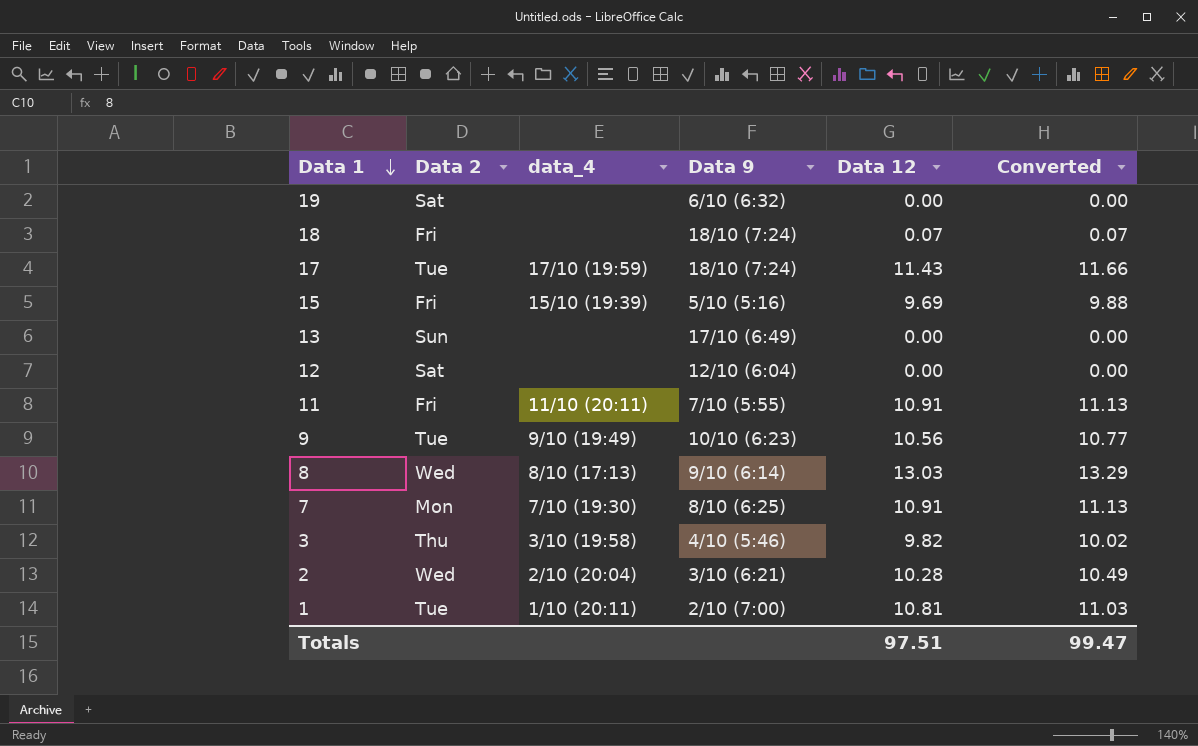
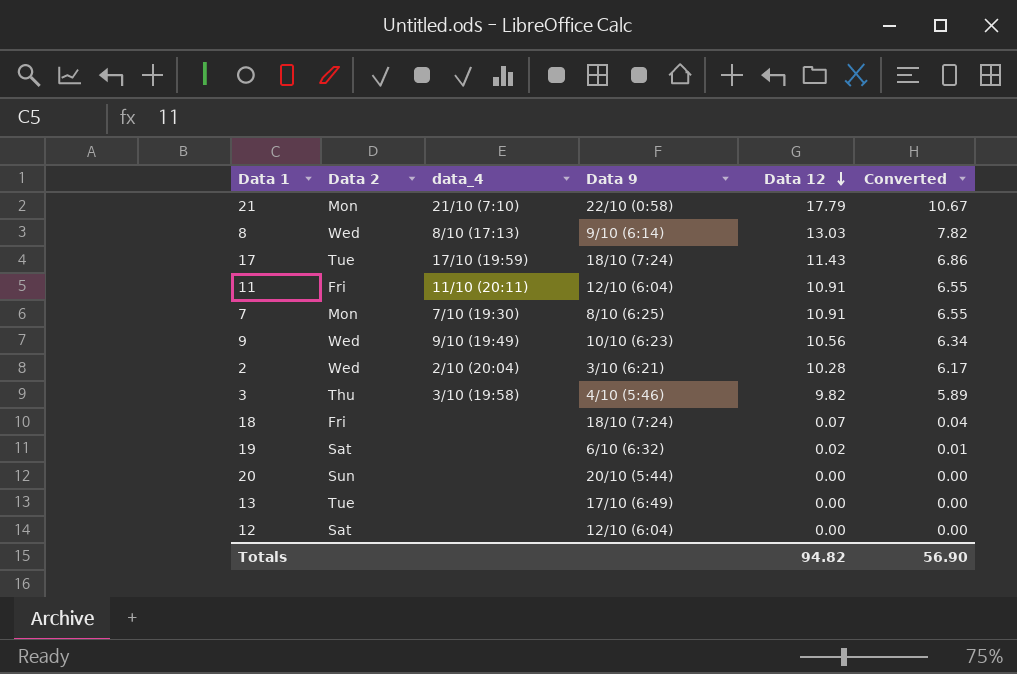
row order: Data 1 descending -> Data 12 descending
column Converted | formula: [Data 12] * 1.02 -> [Data 12] * 0.6
row 15: Fri | 15/10 (19:39) | 5/10 (5:16) | 9.69 | 9.88 -> none
row 1: Tue | 1/10 (20:11) | 2/10 (7:00) | 10.81 | 11.03 -> none
row 21: none -> Mon | 21/10 (7:10) | 22/10 (0:58) | 17.79 | 10.67
11 | Data 9: 7/10 (5:55) -> 12/10 (6:04)
9 | Data 2: Tue -> Wed
19 | Data 12: 0.00 -> 0.02
row 20: none -> Sun | none | 20/10 (5:44) | 0.00 | 0.00
13 | Data 2: Sun -> Tue
Totals | Data 12: 97.51 -> 94.82
Totals | Converted: 99.47 -> 56.90

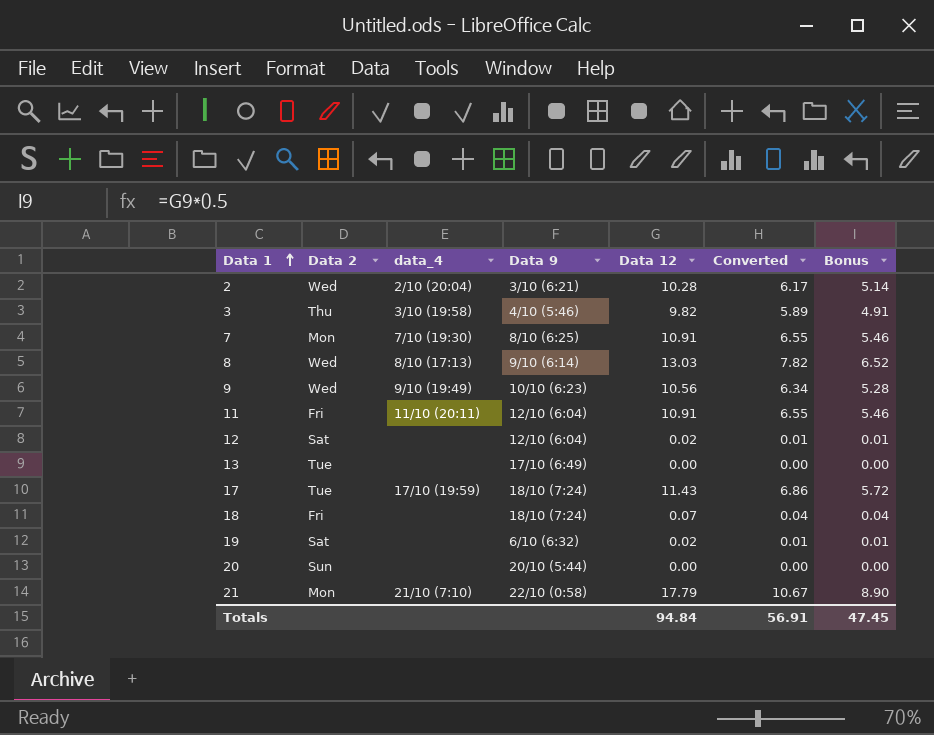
row order: Data 12 descending -> Data 1 ascending
column Bonus | formula: none -> [Data 12] * 0.5
12 | Data 12: 0.00 -> 0.02
12 | Converted: 0.00 -> 0.01
Totals | Data 12: 94.82 -> 94.84
Totals | Converted: 56.90 -> 56.91

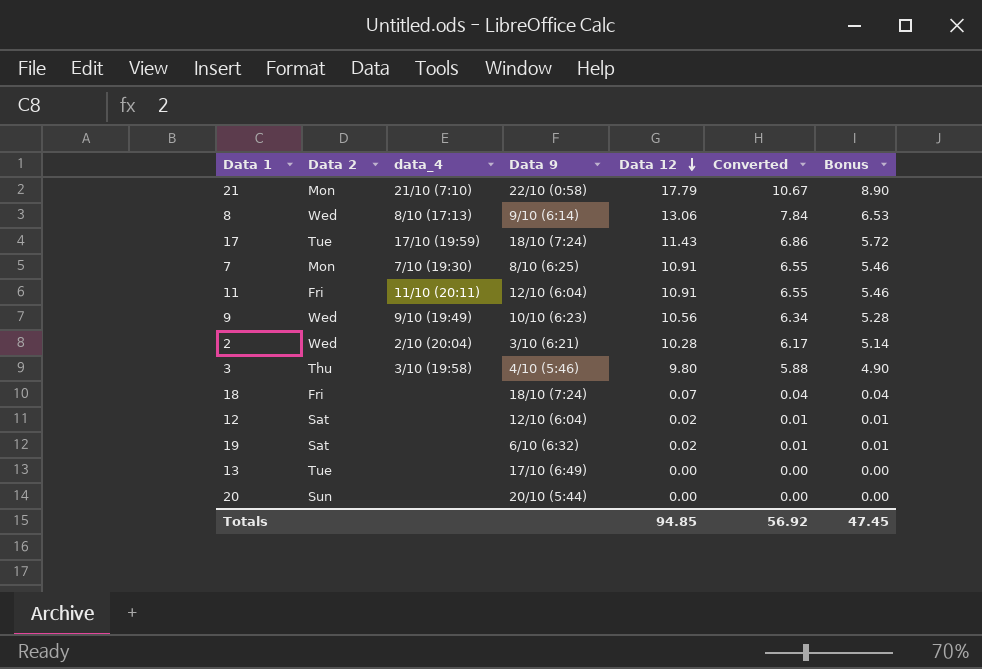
row order: Data 1 ascending -> Data 12 descending
8 | Data 12: 13.03 -> 13.06
8 | Converted: 7.82 -> 7.84
8 | Bonus: 6.52 -> 6.53
3 | Data 12: 9.82 -> 9.80
3 | Converted: 5.89 -> 5.88
3 | Bonus: 4.91 -> 4.90
Totals | Data 12: 94.84 -> 94.85
Totals | Converted: 56.91 -> 56.92

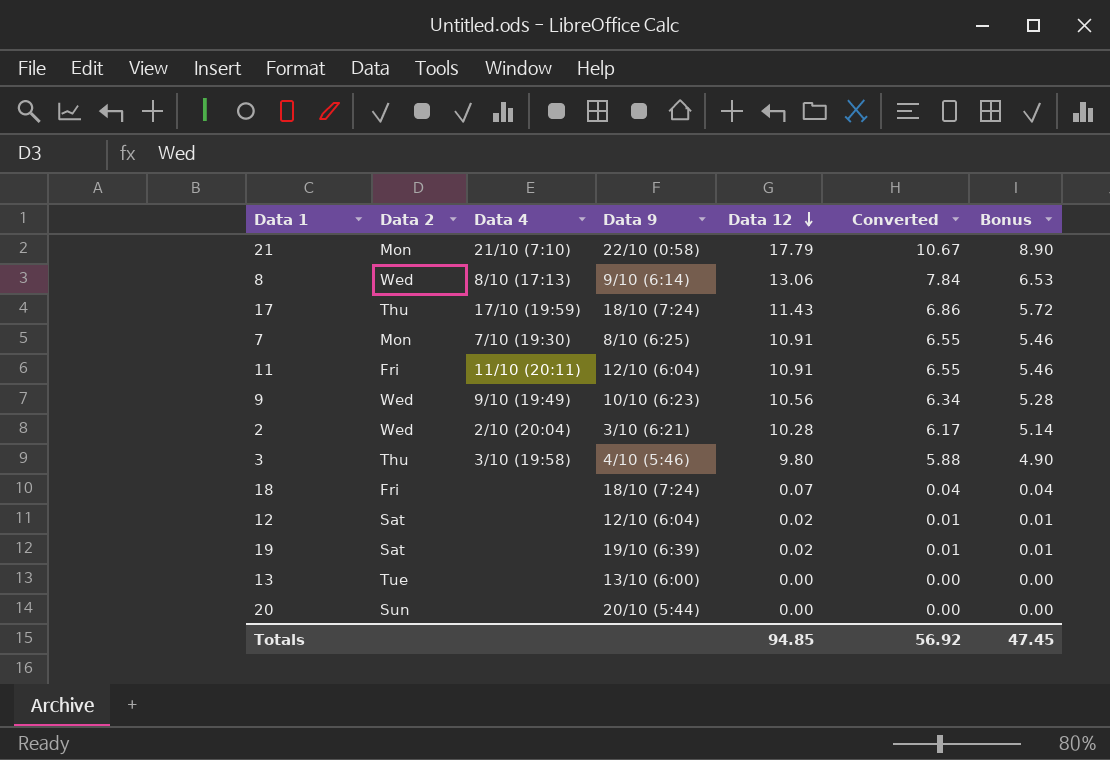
column name: data_4 -> Data 4
17 | Data 2: Tue -> Thu
19 | Data 9: 6/10 (6:32) -> 19/10 (6:39)
13 | Data 9: 17/10 (6:49) -> 13/10 (6:00)

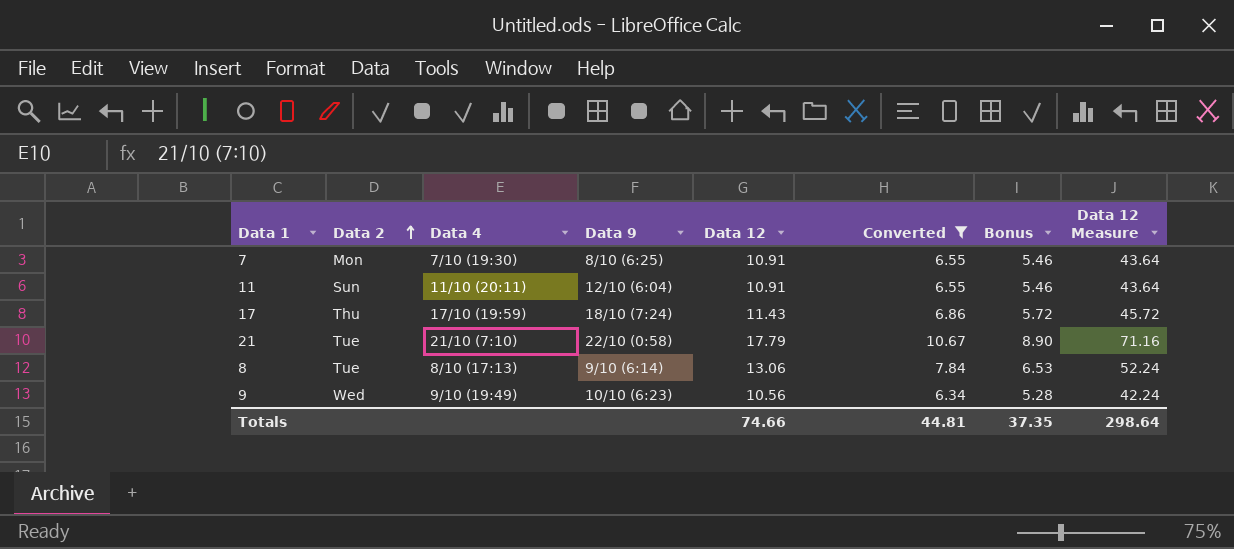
filter: none -> Converted >= 6.34
row order: Data 12 descending -> Data 2 ascending
column Data 12 Measure | formula: none -> [Data 12] * 4
11 | Data 2: Fri -> Sun
21 | Data 2: Mon -> Tue
8 | Data 2: Wed -> Tue
Totals | Data 12: 94.85 -> 74.66
Totals | Converted: 56.92 -> 44.81
Totals | Bonus: 47.45 -> 37.35

